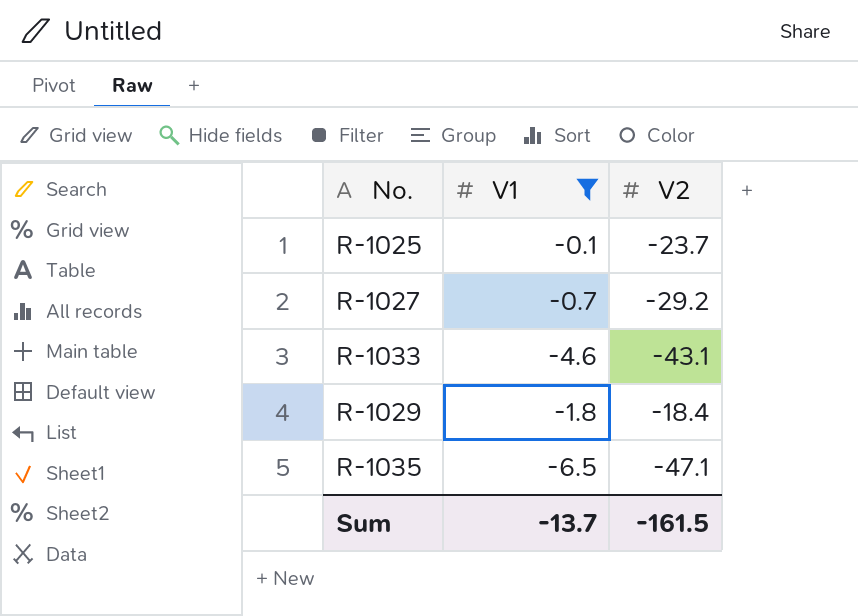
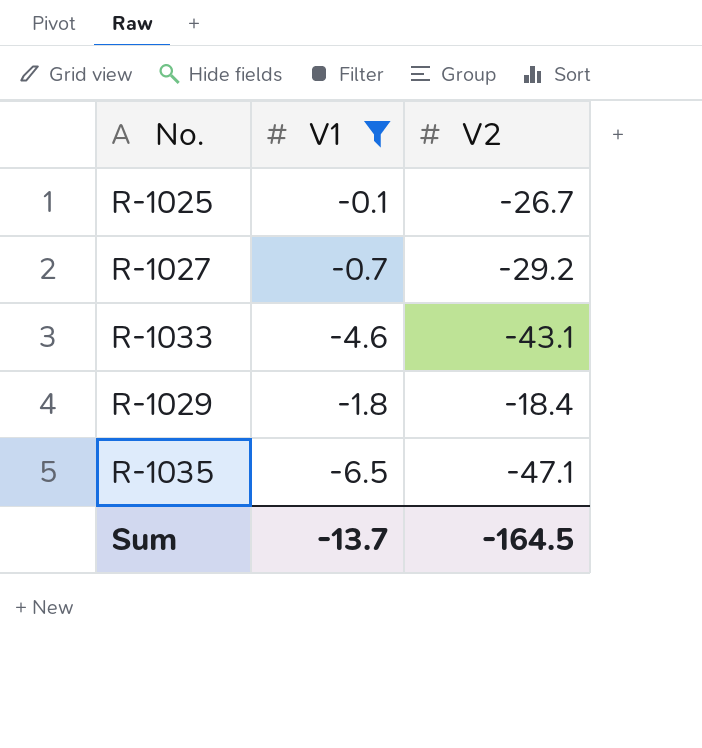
R-1025 | V2: -23.7 -> -26.7
Sum | V2: -161.5 -> -164.5

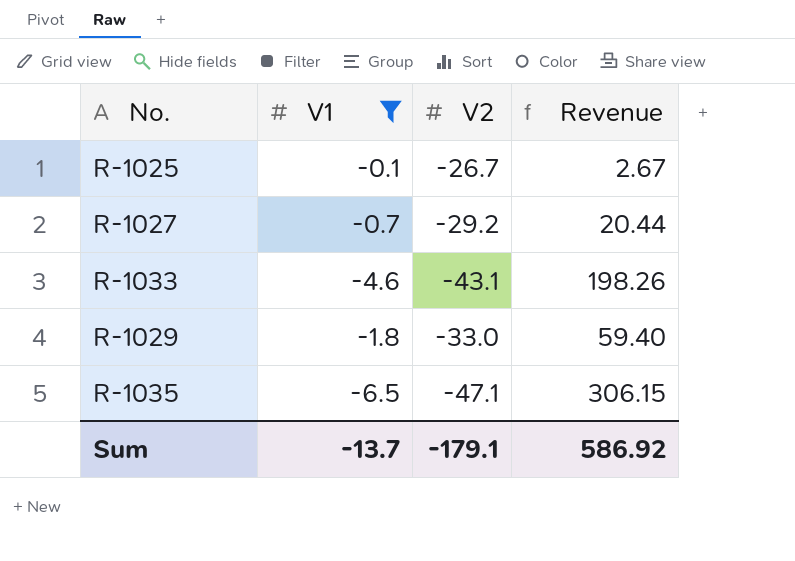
column Revenue | formula: none -> [V1] * [V2]
R-1029 | V2: -18.4 -> -33.0
Sum | V2: -164.5 -> -179.1

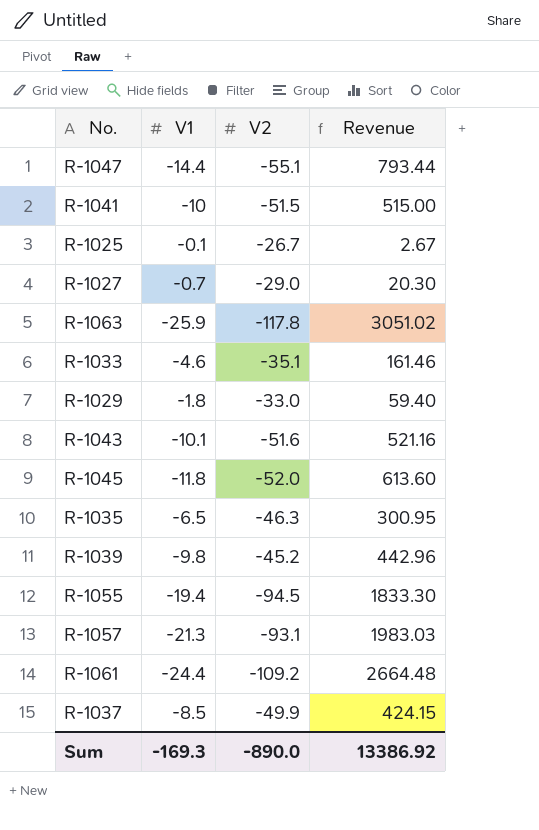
filter: V1 >= -6.5 -> none
R-1027 | V2: -29.2 -> -29.0
R-1027 | Revenue: 20.44 -> 20.30
R-1033 | V2: -43.1 -> -35.1
R-1033 | Revenue: 198.26 -> 161.46
R-1035 | V2: -47.1 -> -46.3
R-1035 | Revenue: 306.15 -> 300.95
Sum | V1: -13.7 -> -169.3
Sum | V2: -179.1 -> -890.0
Sum | Revenue: 586.92 -> 13386.92

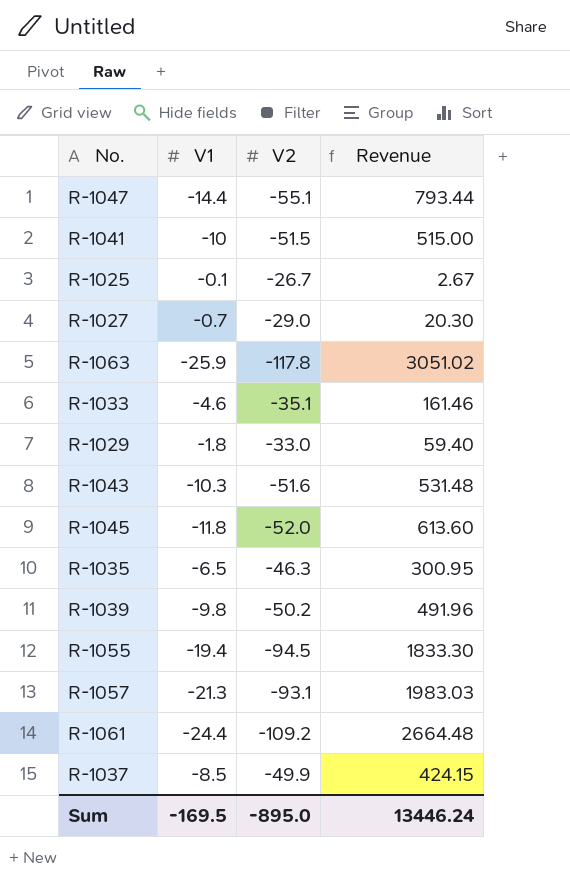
R-1043 | V1: -10.1 -> -10.3
R-1043 | Revenue: 521.16 -> 531.48
R-1039 | V2: -45.2 -> -50.2
R-1039 | Revenue: 442.96 -> 491.96
Sum | V1: -169.3 -> -169.5
Sum | V2: -890.0 -> -895.0
Sum | Revenue: 13386.92 -> 13446.24

